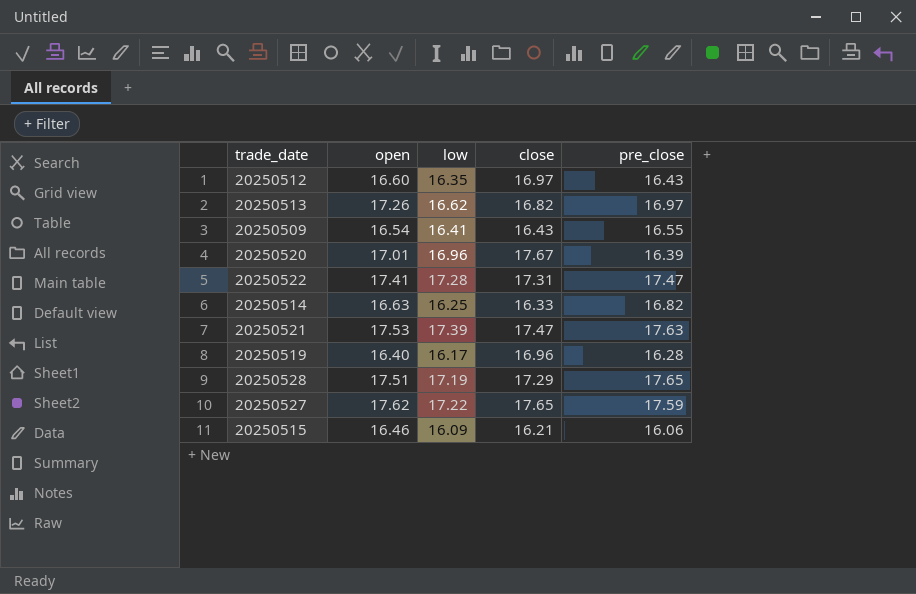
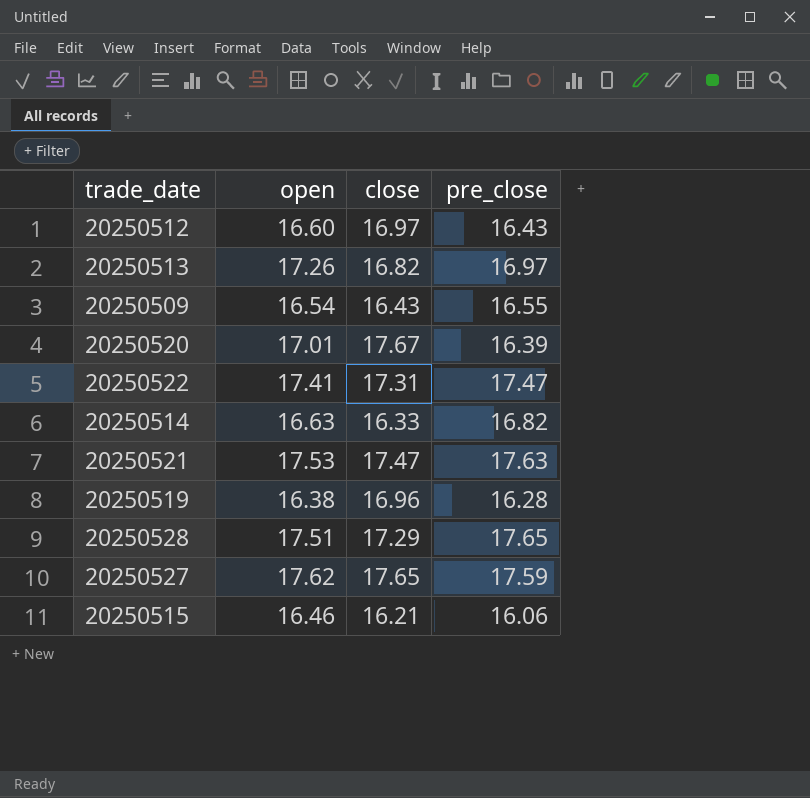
column low | position: 3 -> none
20250519 | open: 16.40 -> 16.38

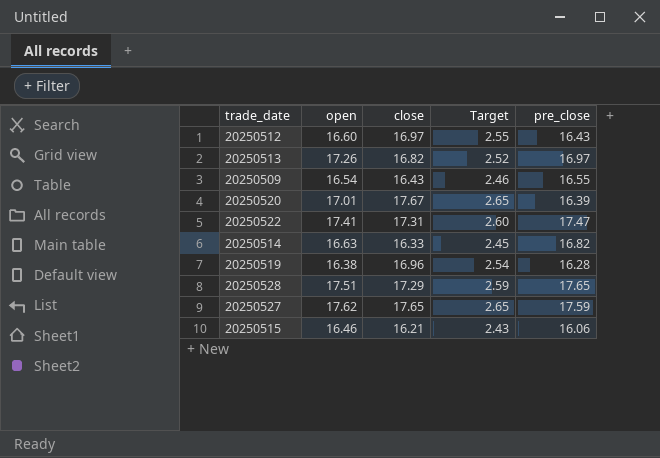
column Target | formula: none -> [close] * 0.15
row 20250521: 17.53 | 17.47 | 17.63 -> none

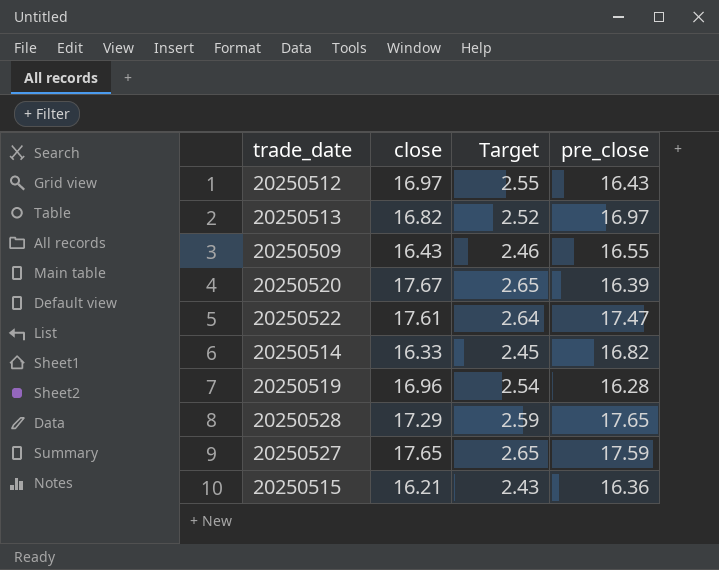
column open | position: 2 -> none
20250522 | close: 17.31 -> 17.61
20250522 | Target: 2.60 -> 2.64
20250515 | pre_close: 16.06 -> 16.36

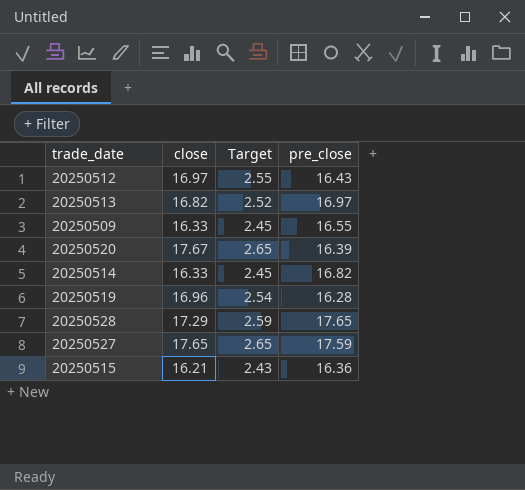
row 20250522: 17.61 | 2.64 | 17.47 -> none
20250509 | close: 16.43 -> 16.33
20250509 | Target: 2.46 -> 2.45

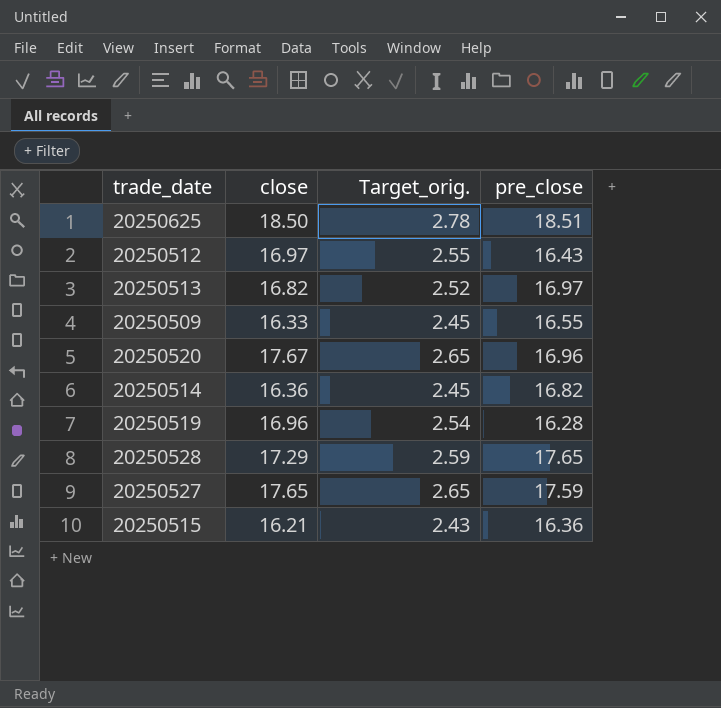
column name: Target -> Target_orig.
row 20250625: none -> 18.50 | 2.78 | 18.51
20250520 | pre_close: 16.39 -> 16.96
20250514 | close: 16.33 -> 16.36

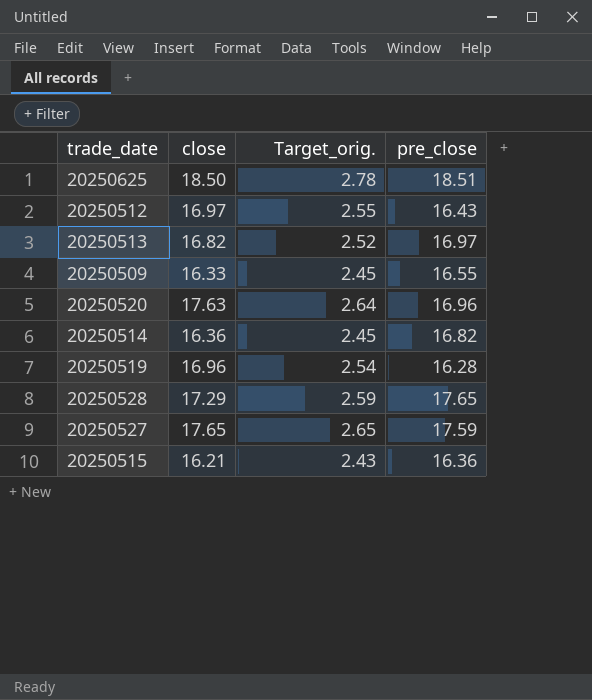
20250520 | close: 17.67 -> 17.63
20250520 | Target_orig.: 2.65 -> 2.64

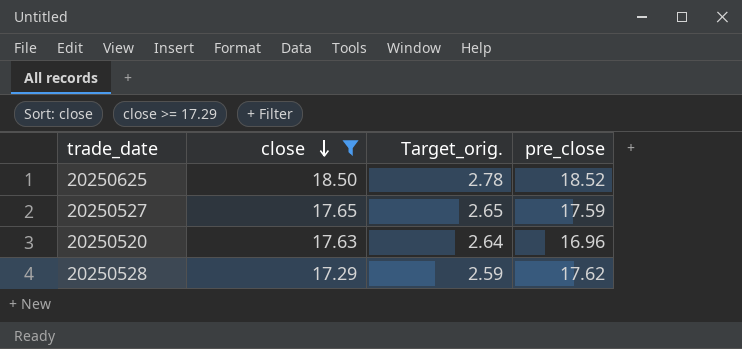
filter: none -> close >= 17.29
row order: none -> close descending
20250625 | pre_close: 18.51 -> 18.52
20250528 | pre_close: 17.65 -> 17.62

